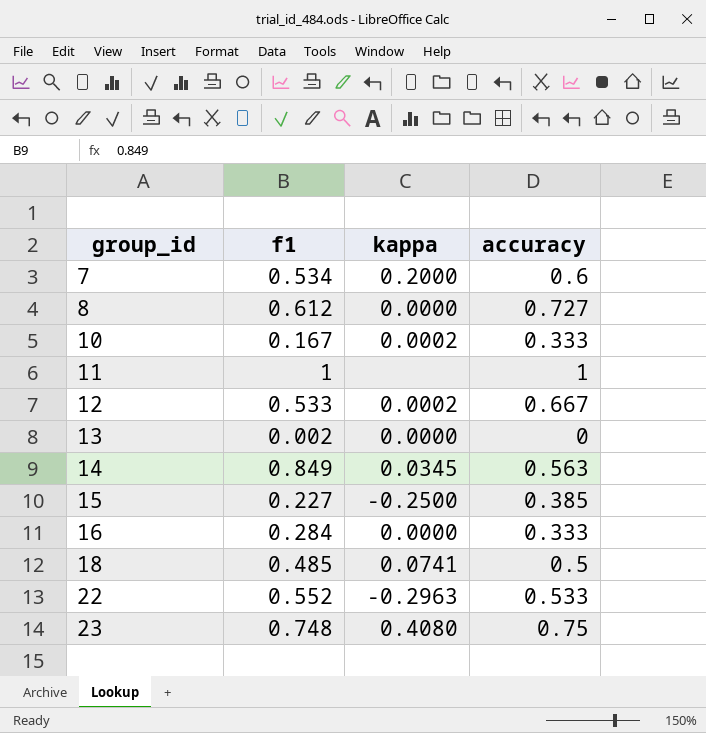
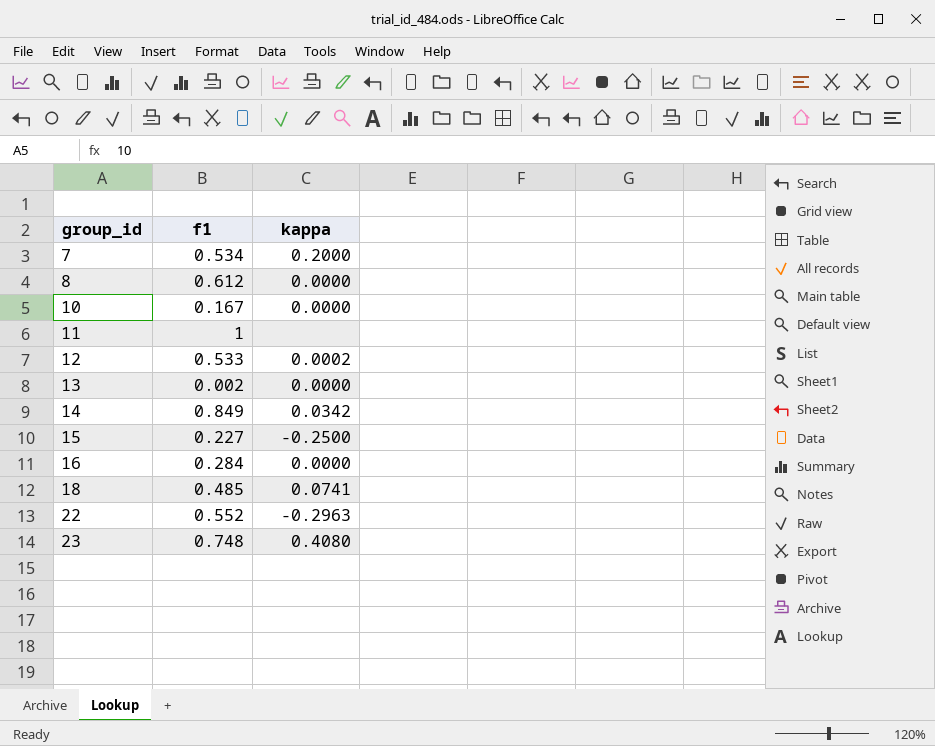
column accuracy | position: 4 -> none
10 | kappa: 0.0002 -> 0.0000
14 | kappa: 0.0345 -> 0.0342

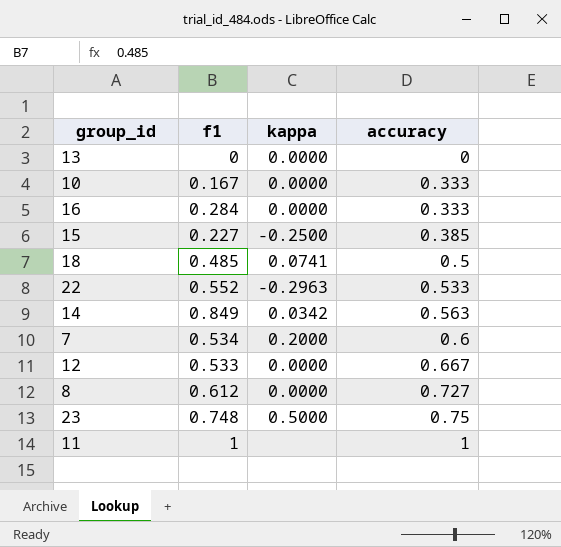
row order: group_id ascending -> accuracy ascending
column accuracy | position: none -> 4
13 | f1: 0.002 -> 0
12 | kappa: 0.0002 -> 0.0000
23 | kappa: 0.4080 -> 0.5000

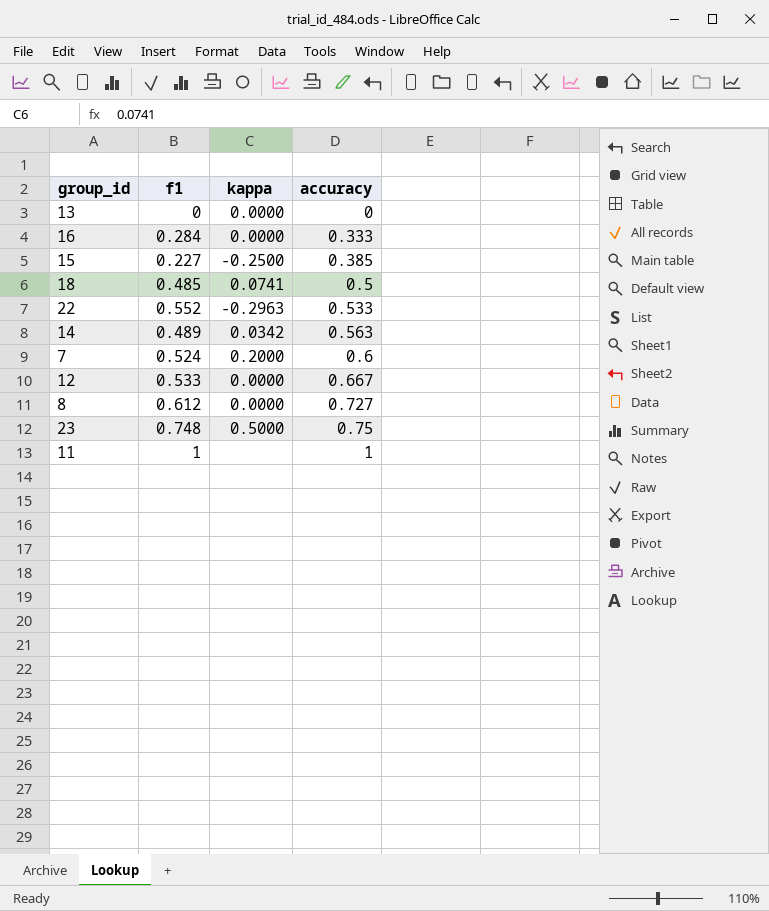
row 10: 0.167 | 0.0000 | 0.333 -> none
14 | f1: 0.849 -> 0.489
7 | f1: 0.534 -> 0.524

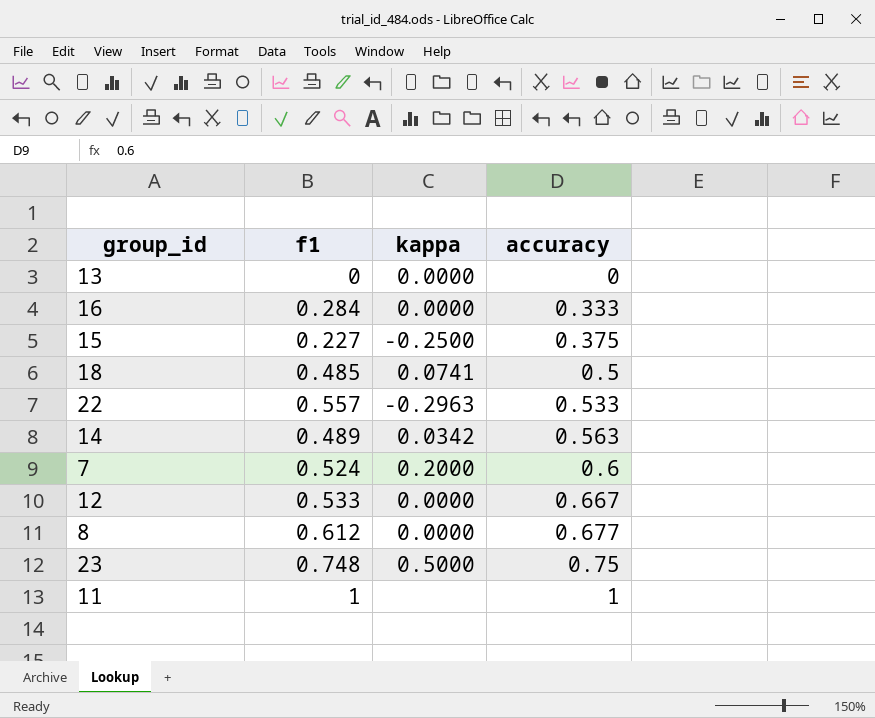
15 | accuracy: 0.385 -> 0.375
22 | f1: 0.552 -> 0.557
8 | accuracy: 0.727 -> 0.677

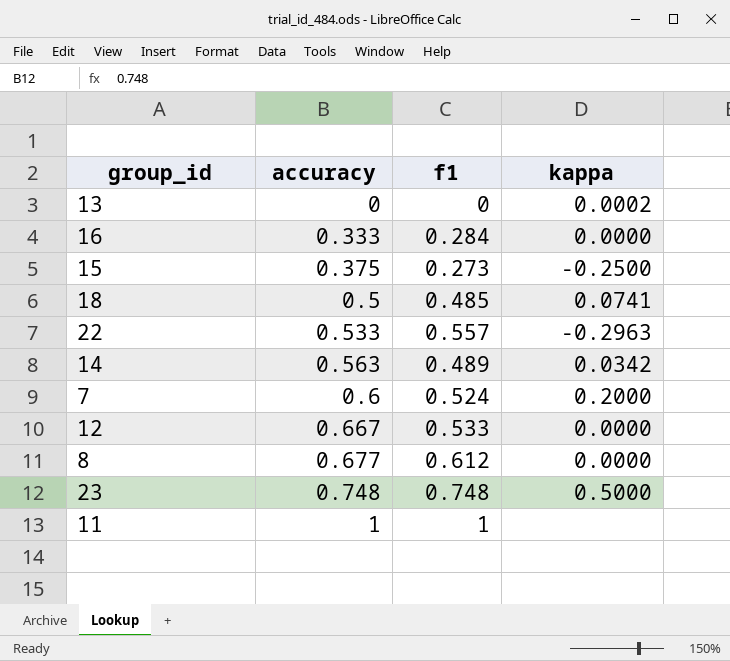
column accuracy | position: 4 -> 2
13 | kappa: 0.0000 -> 0.0002
15 | f1: 0.227 -> 0.273
23 | accuracy: 0.75 -> 0.748

